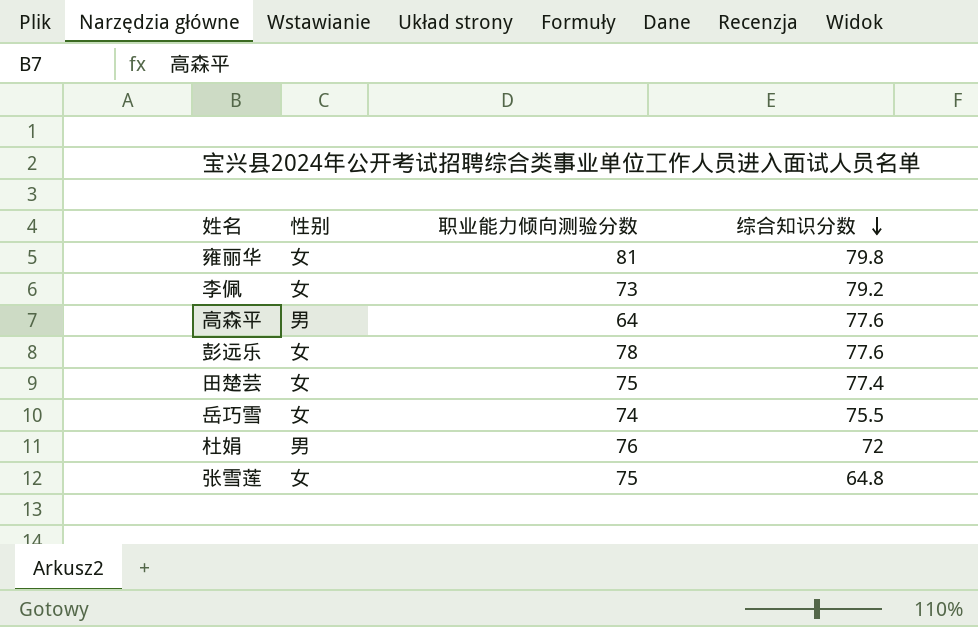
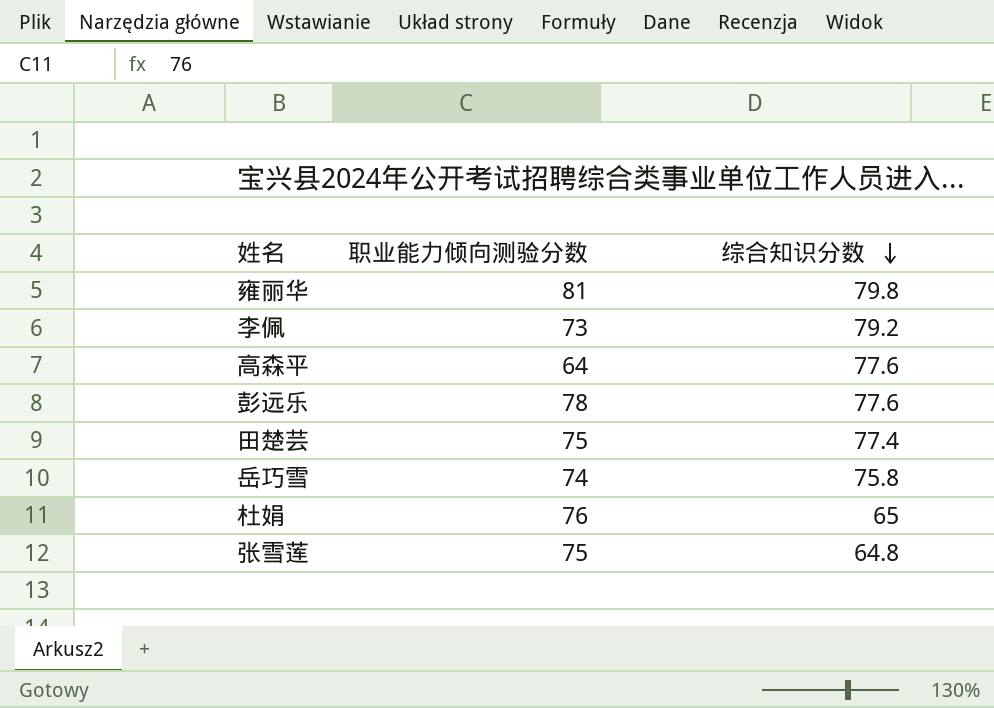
column 性别 | position: 2 -> none
岳巧雪 | 综合知识分数: 75.5 -> 75.8
杜娟 | 综合知识分数: 72 -> 65

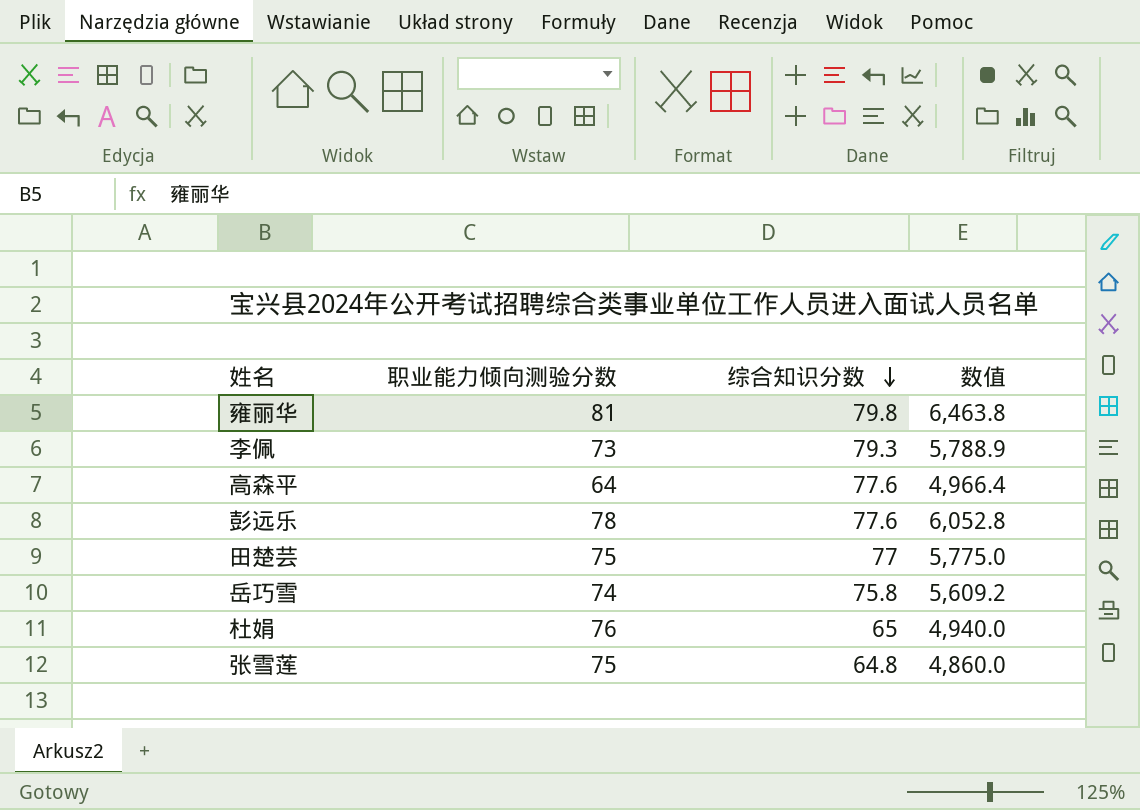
column 数值 | formula: none -> [职业能力倾向测验分数] * [综合知识分数]
李佩 | 综合知识分数: 79.2 -> 79.3
田楚芸 | 综合知识分数: 77.4 -> 77

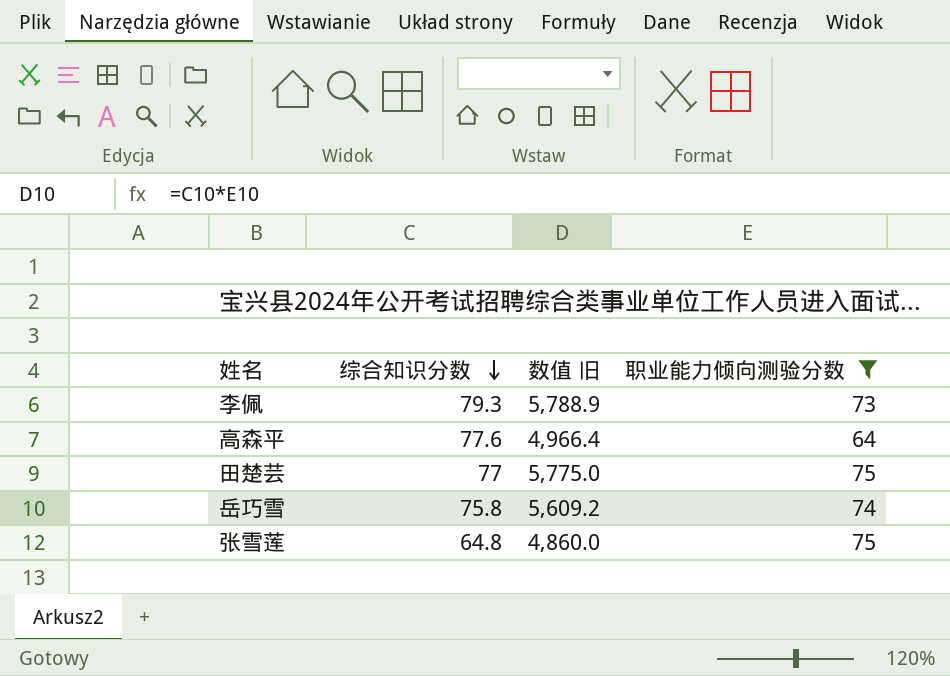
filter: none -> 职业能力倾向测验分数 <= 75
column name: 数值 -> 数值 旧
column 职业能力倾向测验分数 | position: 2 -> 4

